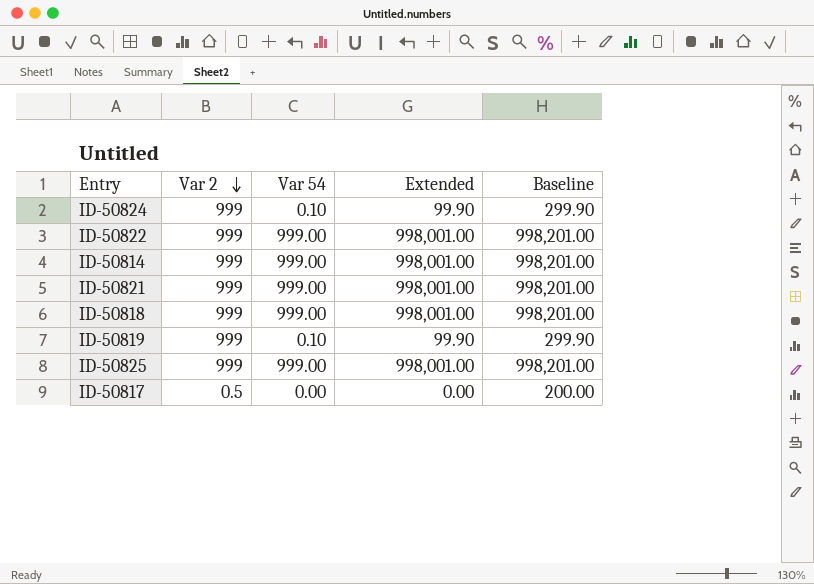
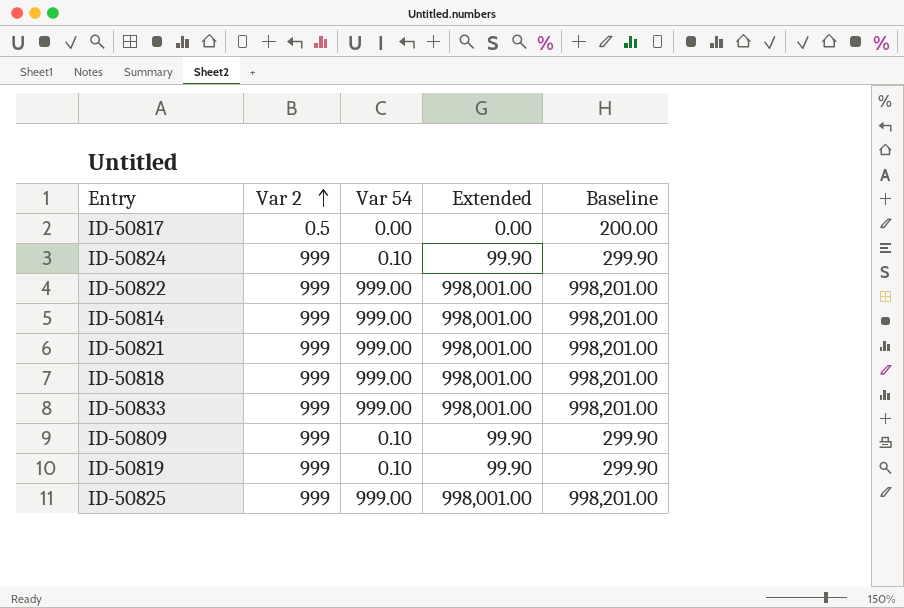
row order: Var 2 descending -> Var 2 ascending
row ID-50833: none -> 999 | 999.00 | 998,001.00 | 998,201.00
row ID-50809: none -> 999 | 0.10 | 99.90 | 299.90

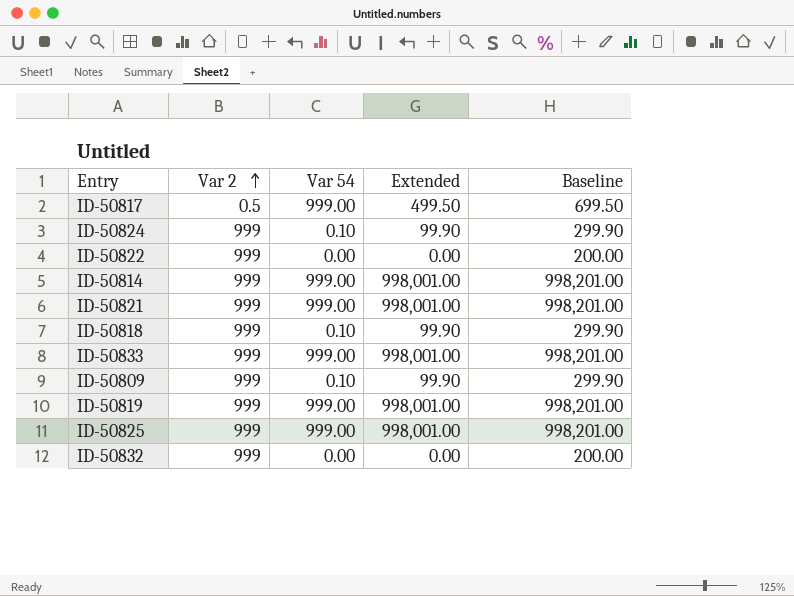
ID-50817 | Var 54: 0.00 -> 999.00
ID-50817 | Extended: 0.00 -> 499.50
ID-50817 | Baseline: 200.00 -> 699.50
ID-50822 | Var 54: 999.00 -> 0.00
ID-50822 | Extended: 998,001.00 -> 0.00
ID-50822 | Baseline: 998,201.00 -> 200.00
ID-50818 | Var 54: 999.00 -> 0.10
ID-50818 | Extended: 998,001.00 -> 99.90
ID-50818 | Baseline: 998,201.00 -> 299.90
ID-50819 | Var 54: 0.10 -> 999.00
ID-50819 | Extended: 99.90 -> 998,001.00
ID-50819 | Baseline: 299.90 -> 998,201.00
row ID-50832: none -> 999 | 0.00 | 0.00 | 200.00

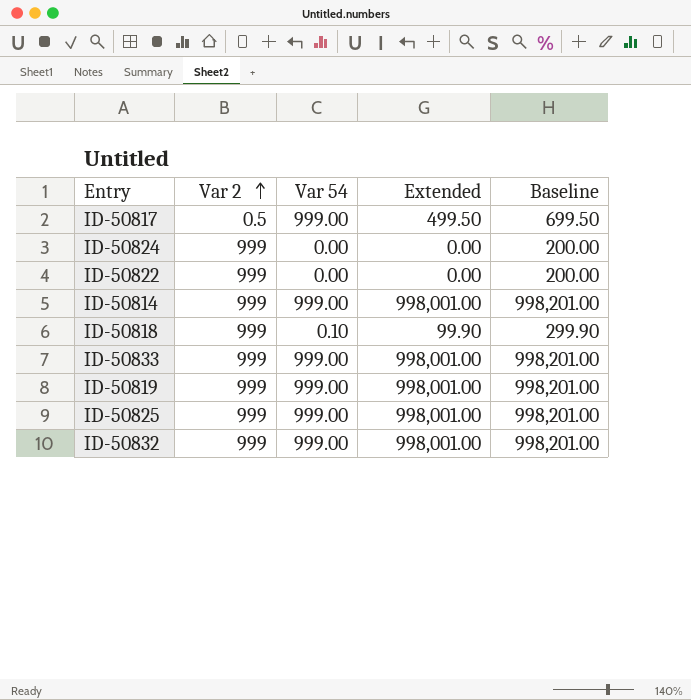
row ID-50821: 999 | 999.00 | 998,001.00 | 998,201.00 -> none
row ID-50809: 999 | 0.10 | 99.90 | 299.90 -> none
ID-50824 | Var 54: 0.10 -> 0.00
ID-50824 | Extended: 99.90 -> 0.00
ID-50824 | Baseline: 299.90 -> 200.00
ID-50832 | Var 54: 0.00 -> 999.00
ID-50832 | Extended: 0.00 -> 998,001.00
ID-50832 | Baseline: 200.00 -> 998,201.00

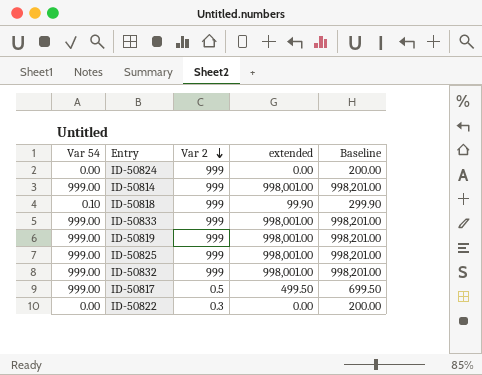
row order: Var 2 ascending -> Var 2 descending
column Var 54 | position: 3 -> 1
column name: Extended -> extended
ID-50822 | Var 2: 999 -> 0.3

